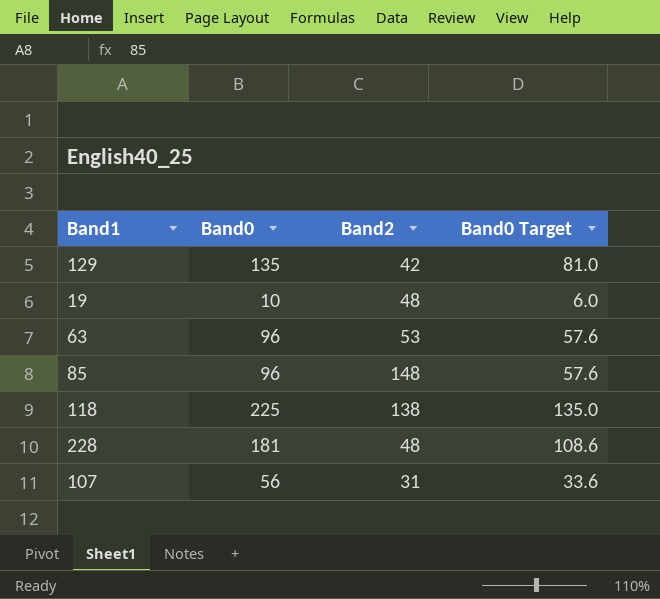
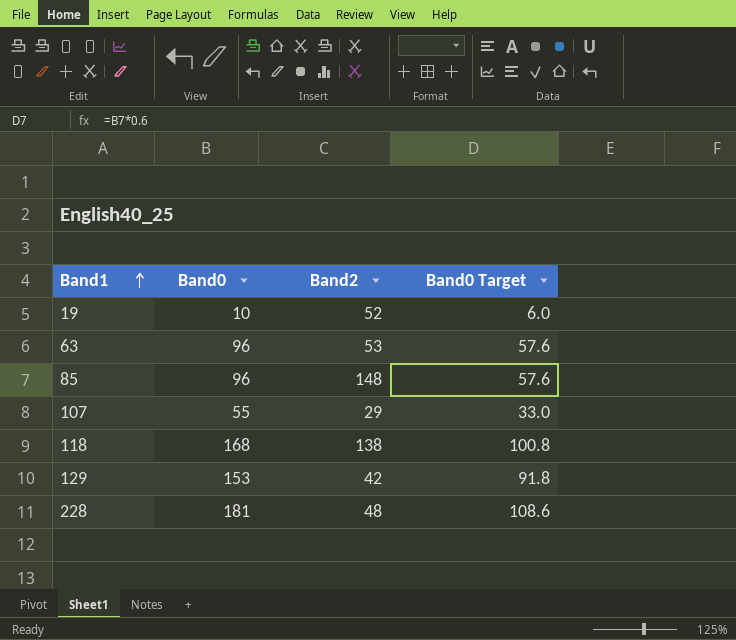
row order: none -> Band1 ascending
19 | Band2: 48 -> 52
107 | Band0: 56 -> 55
107 | Band2: 31 -> 29
107 | Band0 Target: 33.6 -> 33.0
118 | Band0: 225 -> 168
118 | Band0 Target: 135.0 -> 100.8
129 | Band0: 135 -> 153
129 | Band0 Target: 81.0 -> 91.8

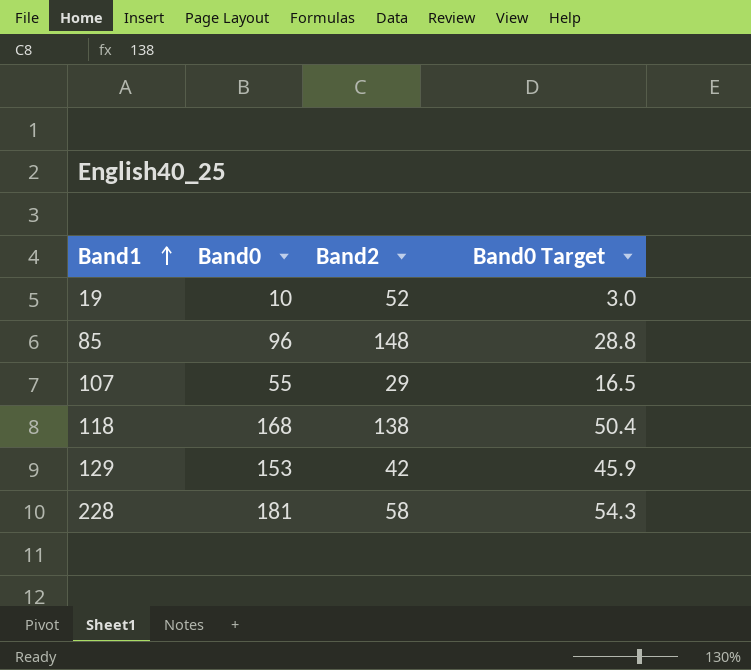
column Band0 Target | formula: [Band0] * 0.6 -> [Band0] * 0.3
row 63: 96 | 53 | 57.6 -> none
228 | Band2: 48 -> 58

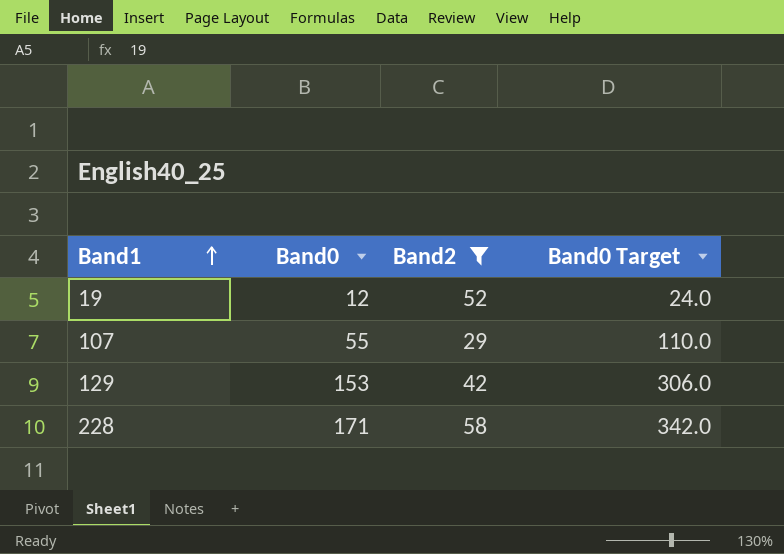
filter: none -> Band2 <= 58
column Band0 Target | formula: [Band0] * 0.3 -> [Band0] * 2
19 | Band0: 10 -> 12
228 | Band0: 181 -> 171

